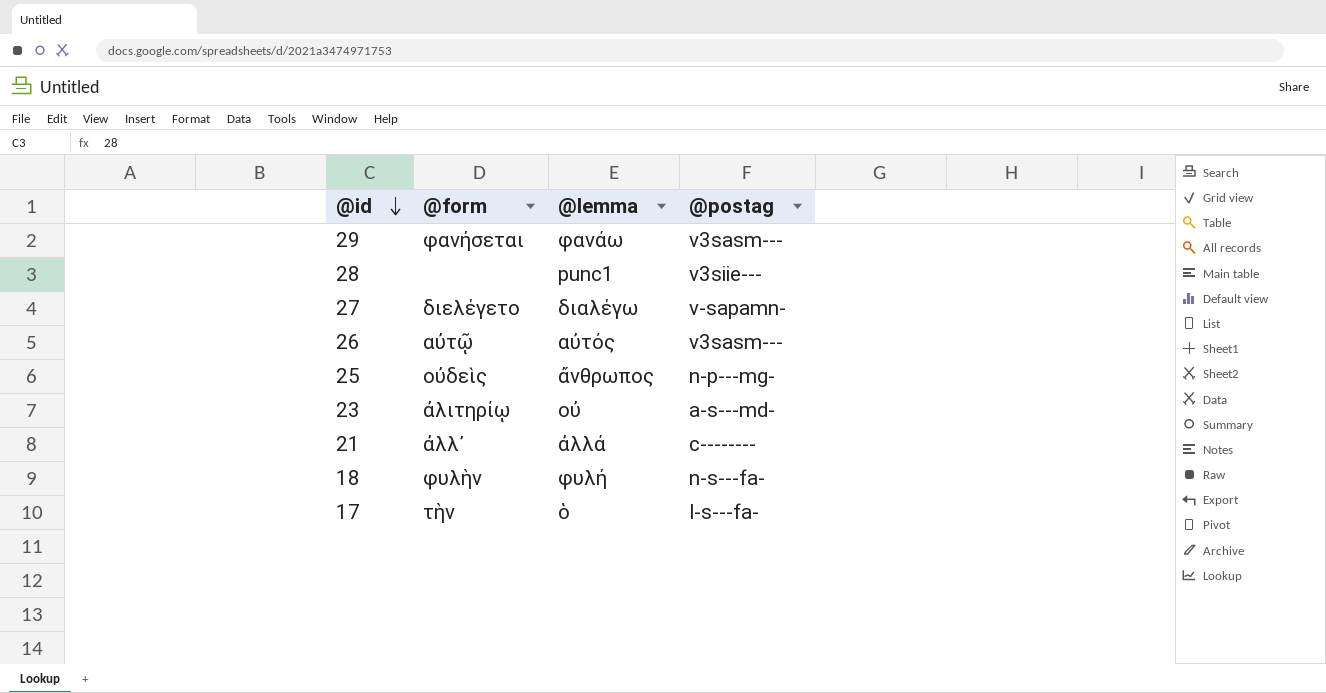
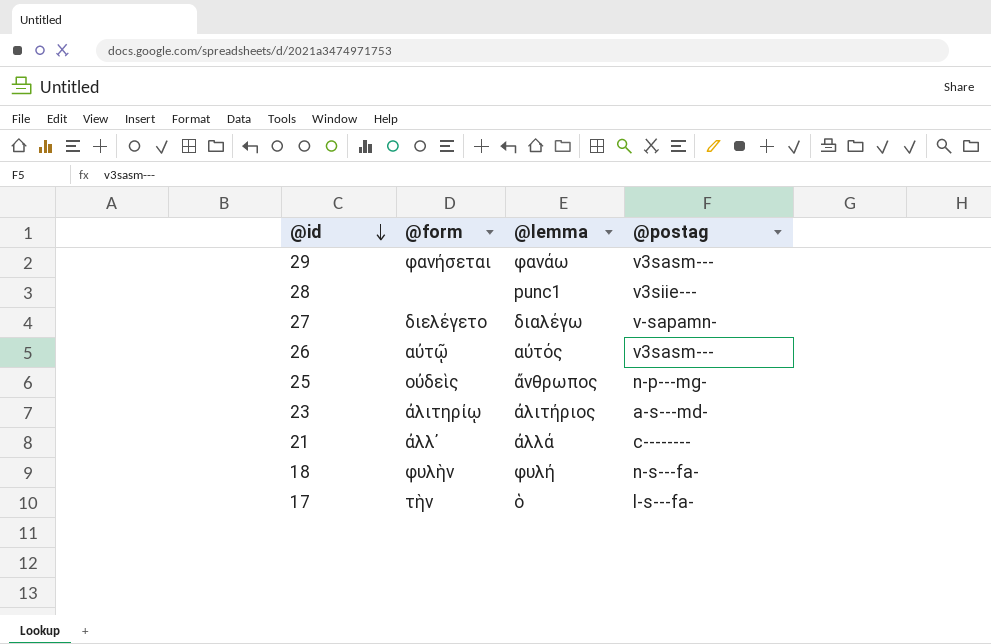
23 | @lemma: οὐ -> ἀλιτήριος

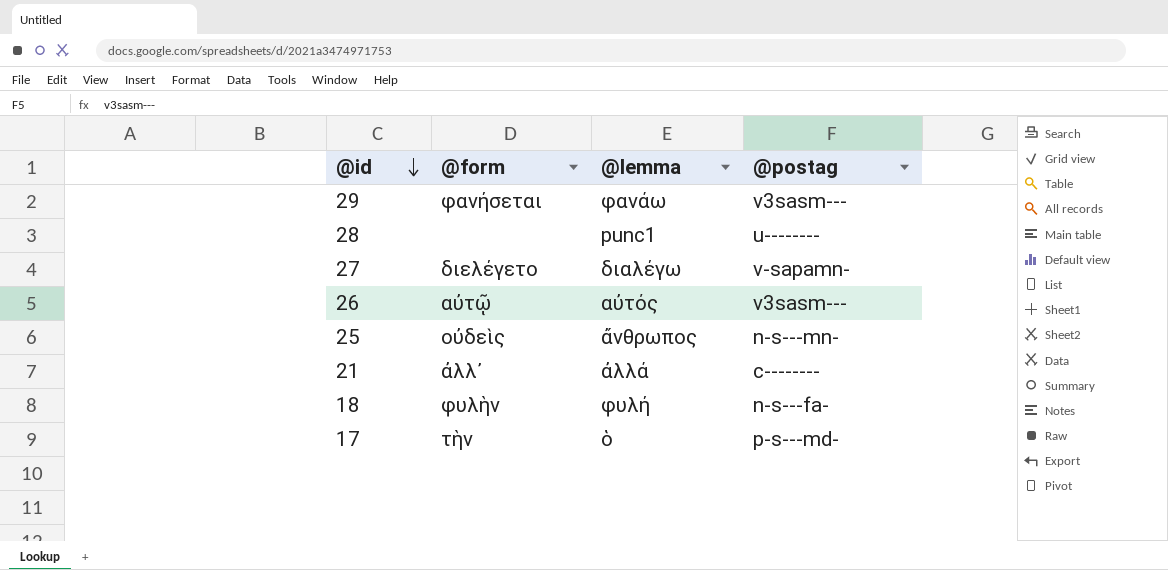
row 23: ἀλιτηρίῳ | ἀλιτήριος | a-s---md- -> none
28 | @postag: v3siie--- -> u--------
25 | @postag: n-p---mg- -> n-s---mn-
17 | @postag: l-s---fa- -> p-s---md-

